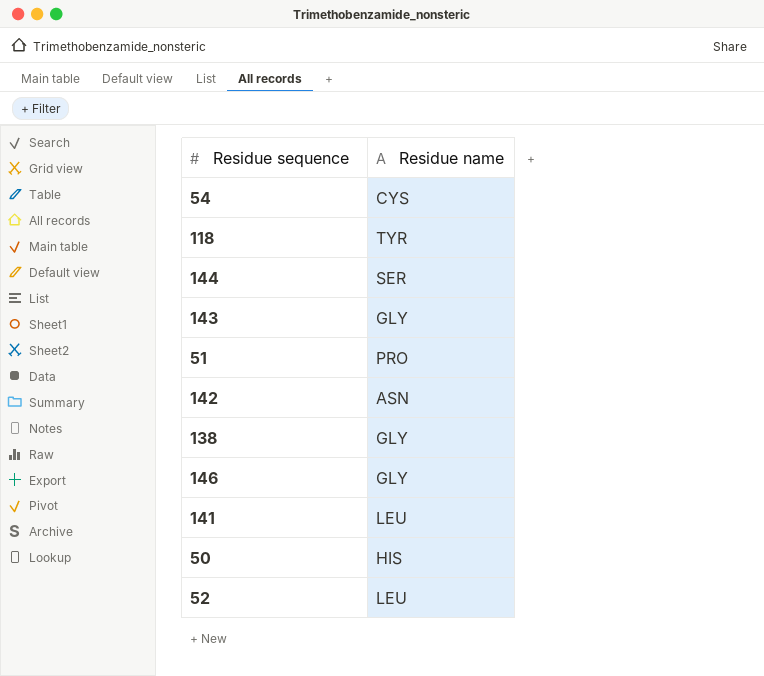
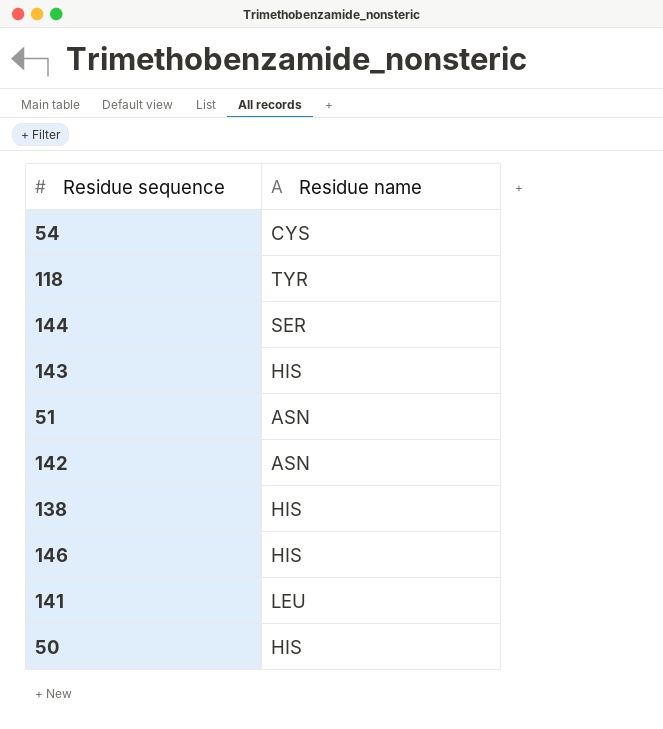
row 52: LEU -> none
143 | Residue name: GLY -> HIS
51 | Residue name: PRO -> ASN
138 | Residue name: GLY -> HIS
146 | Residue name: GLY -> HIS

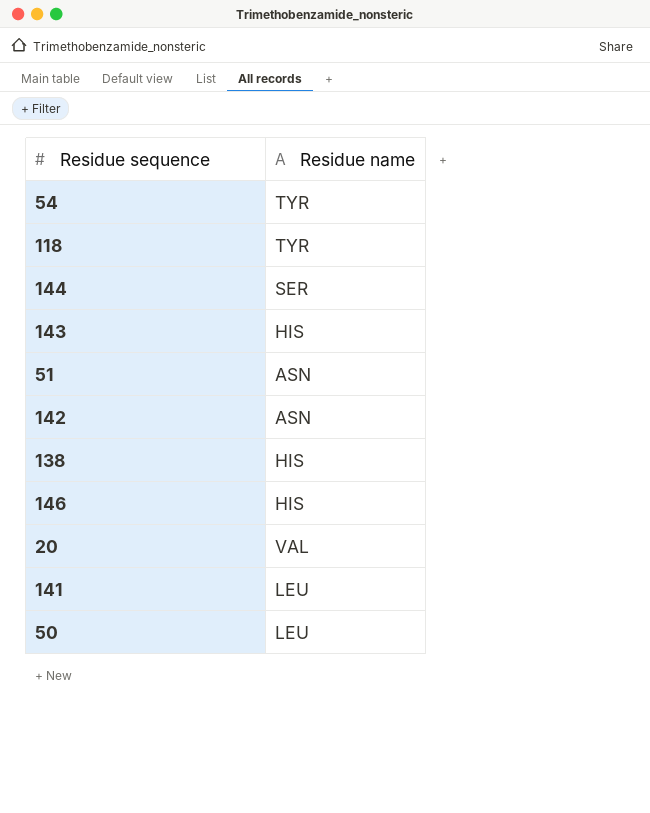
54 | Residue name: CYS -> TYR
row 20: none -> VAL
50 | Residue name: HIS -> LEU

